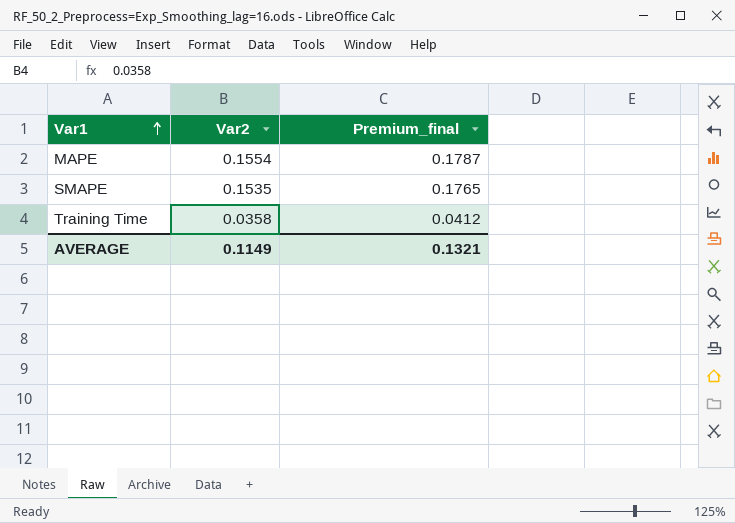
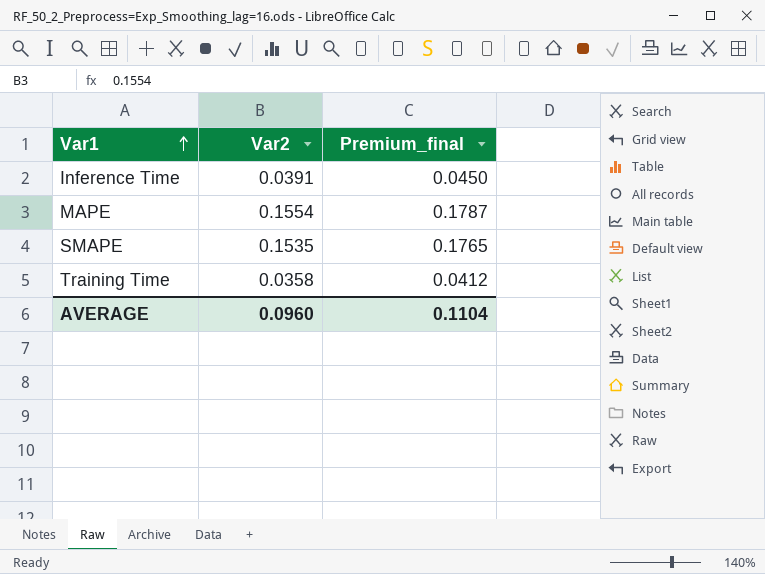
row Inference Time: none -> 0.0391 | 0.0450
AVERAGE | Var2: 0.1149 -> 0.0960
AVERAGE | Premium_final: 0.1321 -> 0.1104

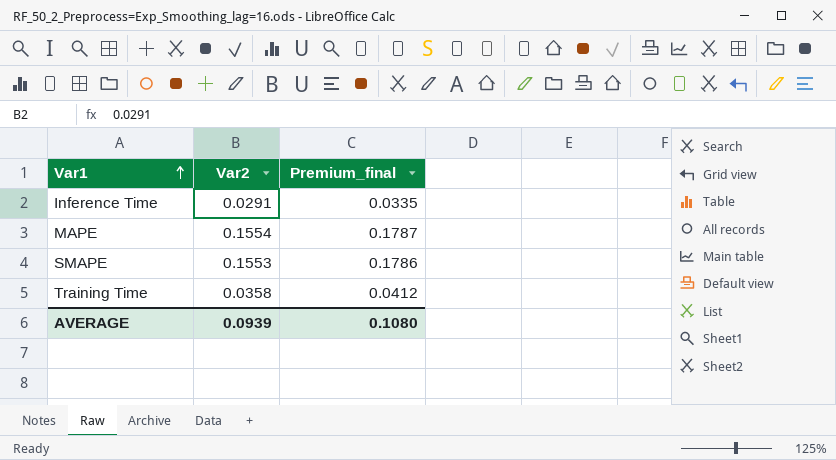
Inference Time | Var2: 0.0391 -> 0.0291
Inference Time | Premium_final: 0.0450 -> 0.0335
SMAPE | Var2: 0.1535 -> 0.1553
SMAPE | Premium_final: 0.1765 -> 0.1786
AVERAGE | Var2: 0.0960 -> 0.0939
AVERAGE | Premium_final: 0.1104 -> 0.1080

